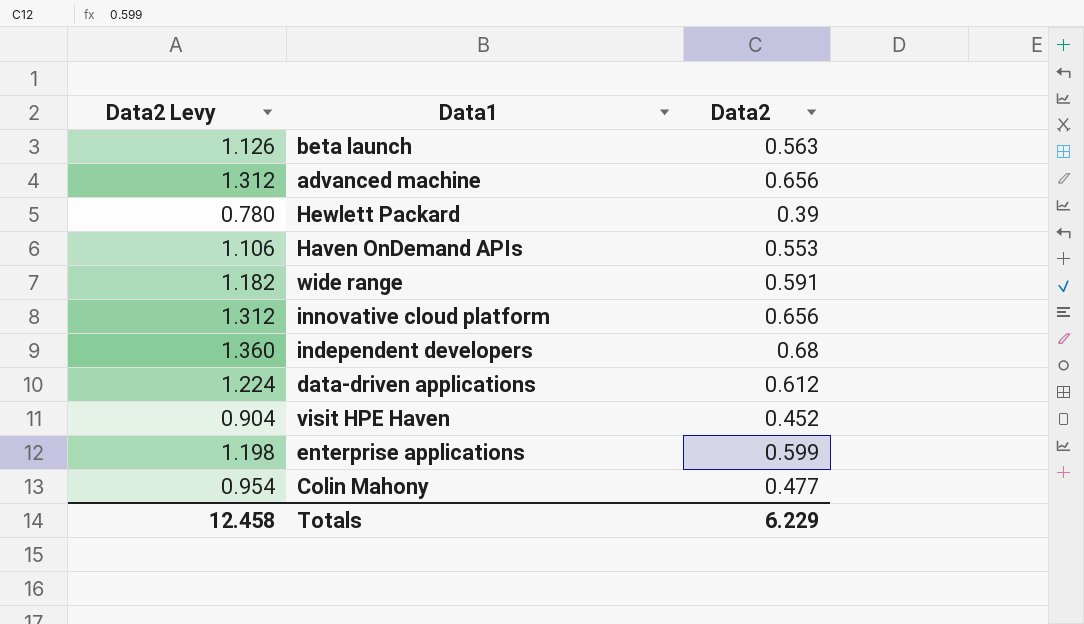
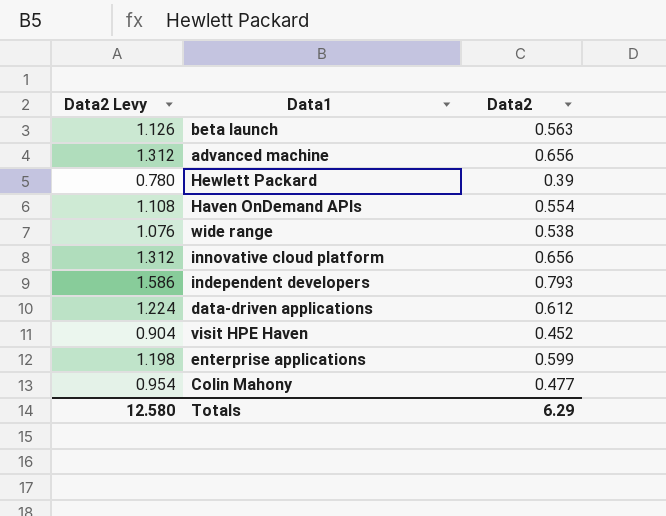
Haven OnDemand APIs | Data2 Levy: 1.106 -> 1.108
Haven OnDemand APIs | Data2: 0.553 -> 0.554
wide range | Data2 Levy: 1.182 -> 1.076
wide range | Data2: 0.591 -> 0.538
independent developers | Data2 Levy: 1.360 -> 1.586
independent developers | Data2: 0.68 -> 0.793
Totals | Data2 Levy: 12.458 -> 12.580
Totals | Data2: 6.229 -> 6.29

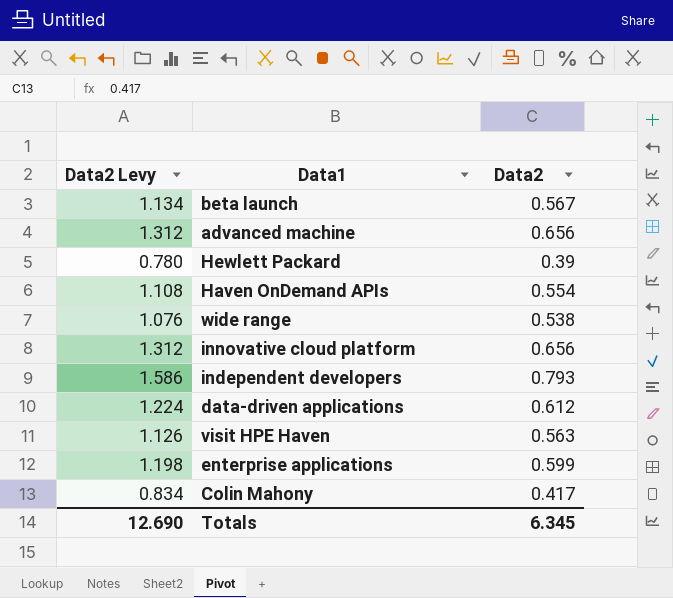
beta launch | Data2 Levy: 1.126 -> 1.134
beta launch | Data2: 0.563 -> 0.567
visit HPE Haven | Data2 Levy: 0.904 -> 1.126
visit HPE Haven | Data2: 0.452 -> 0.563
Colin Mahony | Data2 Levy: 0.954 -> 0.834
Colin Mahony | Data2: 0.477 -> 0.417
Totals | Data2 Levy: 12.580 -> 12.690
Totals | Data2: 6.29 -> 6.345

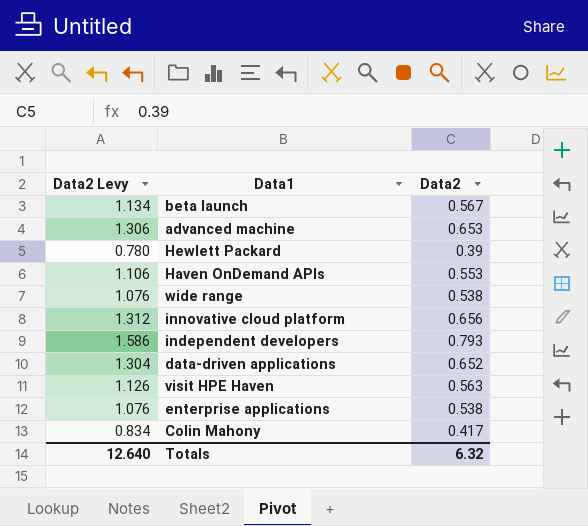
advanced machine | Data2 Levy: 1.312 -> 1.306
advanced machine | Data2: 0.656 -> 0.653
Haven OnDemand APIs | Data2 Levy: 1.108 -> 1.106
Haven OnDemand APIs | Data2: 0.554 -> 0.553
data-driven applications | Data2 Levy: 1.224 -> 1.304
data-driven applications | Data2: 0.612 -> 0.652
enterprise applications | Data2 Levy: 1.198 -> 1.076
enterprise applications | Data2: 0.599 -> 0.538
Totals | Data2 Levy: 12.690 -> 12.640
Totals | Data2: 6.345 -> 6.32

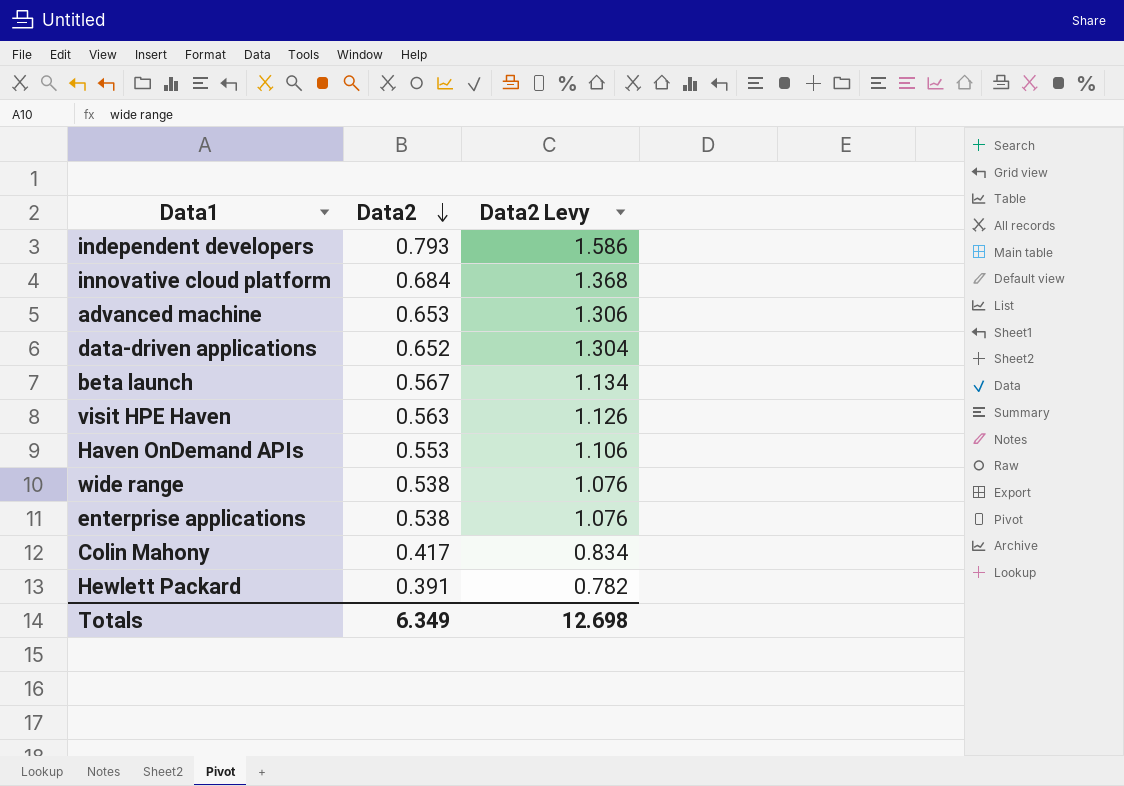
row order: none -> Data2 descending
column Data2 Levy | position: 1 -> 3
innovative cloud platform | Data2: 0.656 -> 0.684
innovative cloud platform | Data2 Levy: 1.312 -> 1.368
Hewlett Packard | Data2: 0.39 -> 0.391
Hewlett Packard | Data2 Levy: 0.780 -> 0.782
Totals | Data2: 6.32 -> 6.349
Totals | Data2 Levy: 12.640 -> 12.698

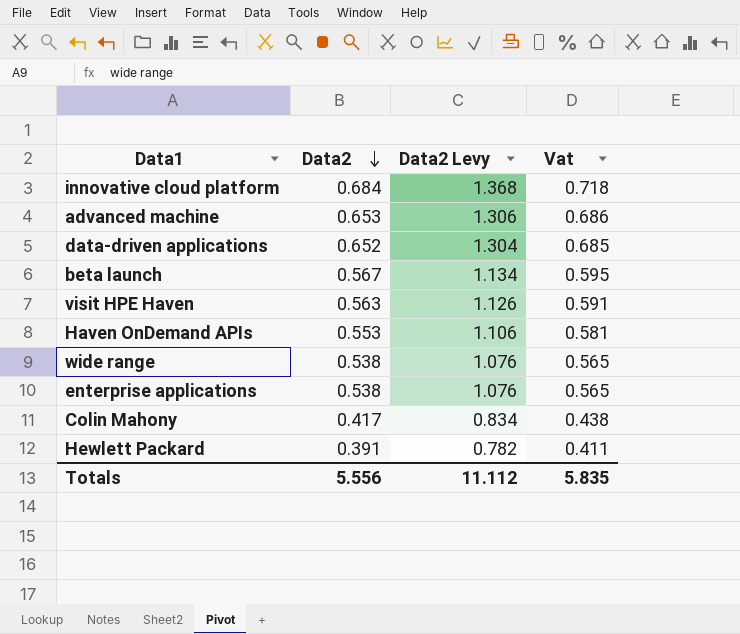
column Vat | formula: none -> [Data2] * 1.05
row independent developers: 0.793 | 1.586 -> none
Totals | Data2: 6.349 -> 5.556
Totals | Data2 Levy: 12.698 -> 11.112

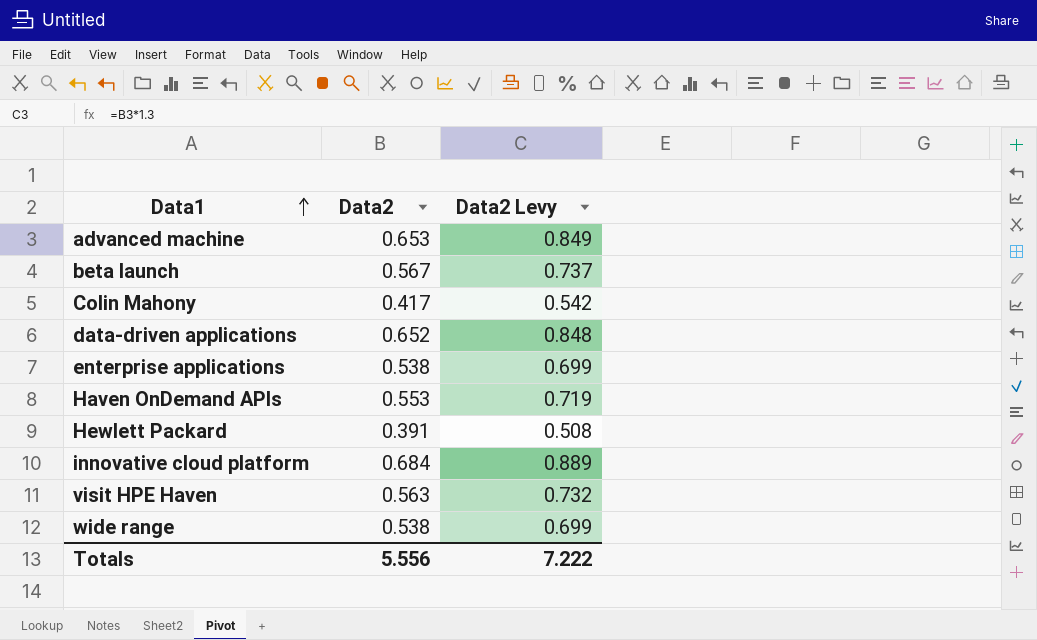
row order: Data2 descending -> Data1 ascending
column Vat | formula: [Data2] * 1.05 -> none
column Data2 Levy | formula: [Data2] * 2 -> [Data2] * 1.3
Totals | Data2 Levy: 11.112 -> 7.222

